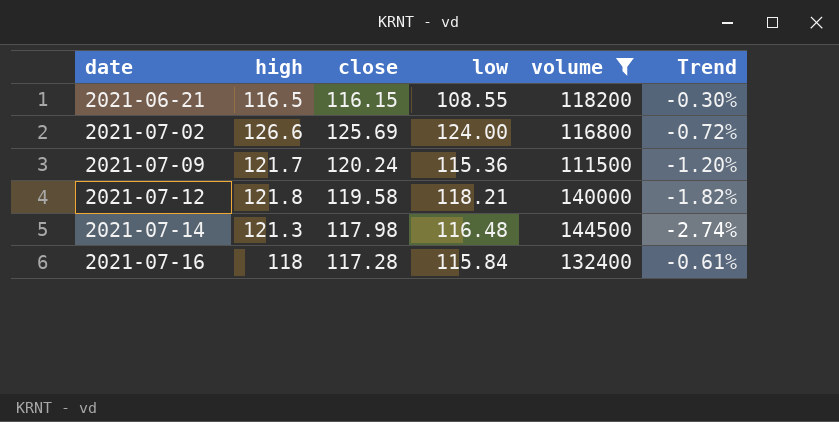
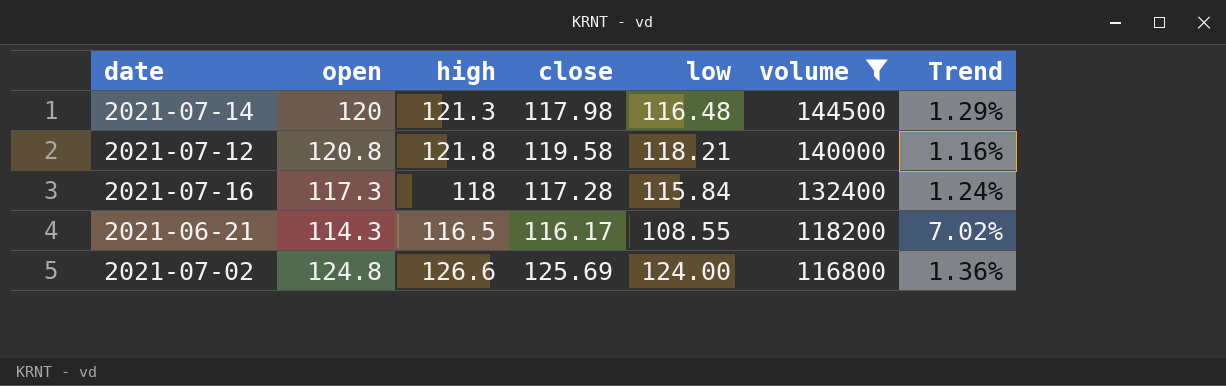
row order: date ascending -> volume descending
column open | position: none -> 2
column Trend | formula: ([close] - [high]) / [high] -> ([close] - [low]) / [low]
row 2021-07-09: 121.7 | 120.24 | 115.36 | 111500 | -1.20% -> none
2021-06-21 | close: 116.15 -> 116.17

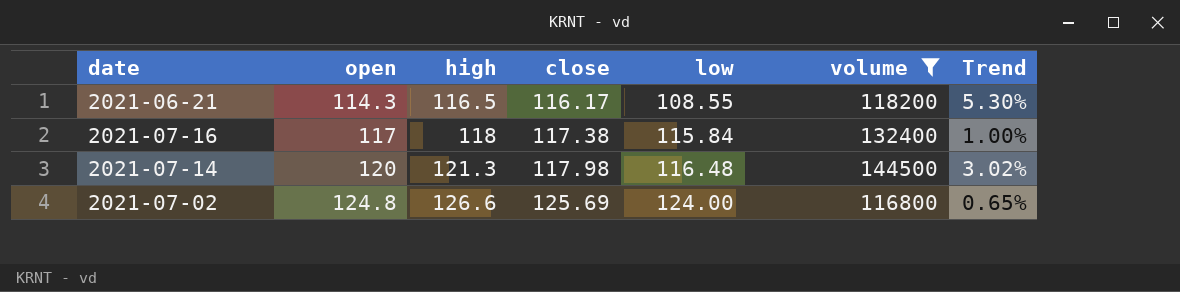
row order: volume descending -> open ascending
column Trend | formula: ([close] - [low]) / [low] -> ([open] - [low]) / [low]
row 2021-07-12: 120.8 | 121.8 | 119.58 | 118.21 | 140000 | 1.16% -> none
2021-07-16 | open: 117.3 -> 117
2021-07-16 | close: 117.28 -> 117.38

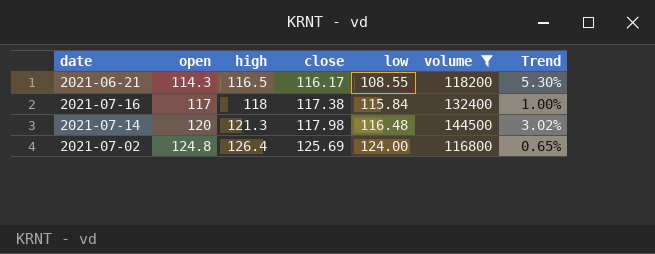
2021-07-02 | high: 126.6 -> 126.4

